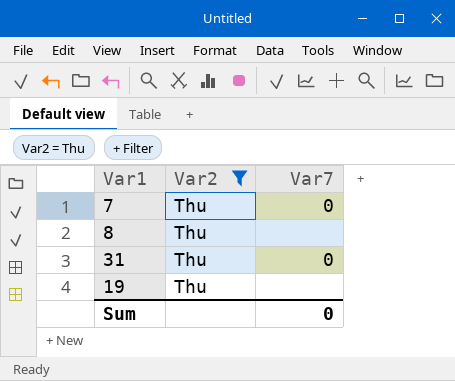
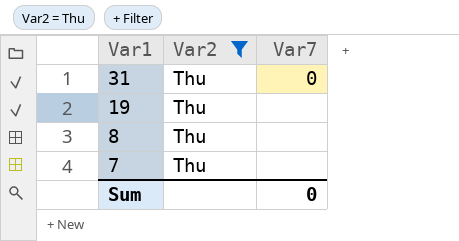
row order: none -> Var1 descending
7 | Var7: 0 -> none

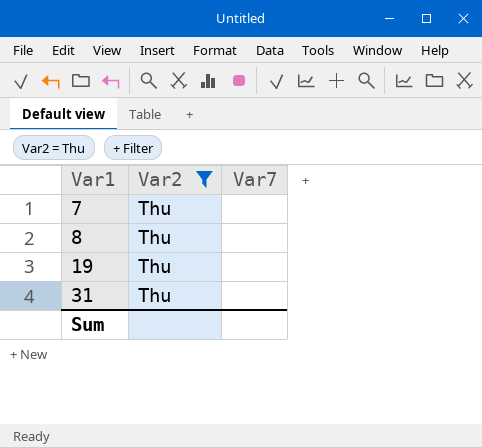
row order: Var1 descending -> Var1 ascending
31 | Var7: 0 -> none
Sum | Var7: 0 -> none

